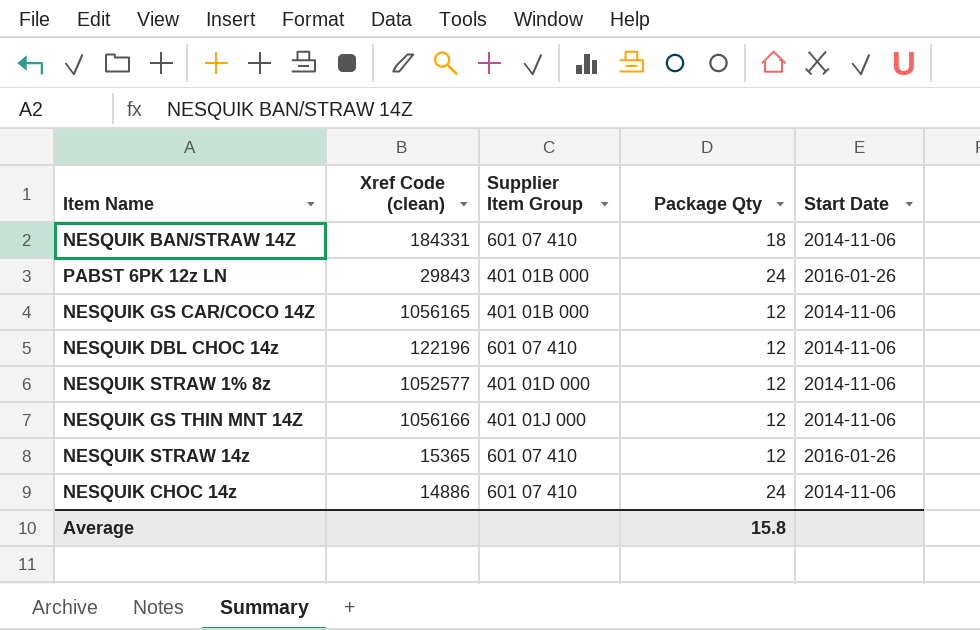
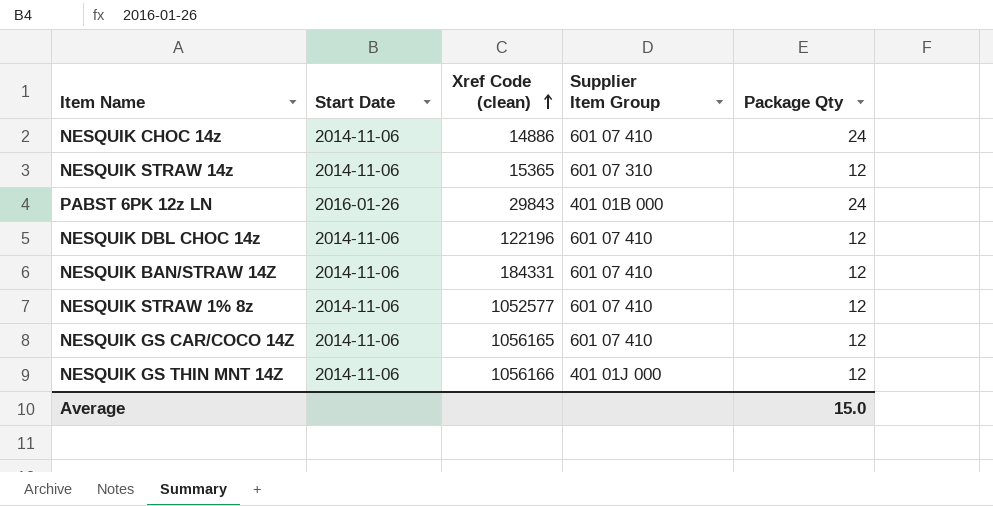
row order: none -> Xref Code (clean) ascending
column Start Date | position: 5 -> 2
NESQUIK STRAW 14z | Start Date: 2016-01-26 -> 2014-11-06
NESQUIK STRAW 14z | Supplier Item Group: 601 07 410 -> 601 07 310
NESQUIK BAN/STRAW 14Z | Package Qty: 18 -> 12
NESQUIK STRAW 1% 8z | Supplier Item Group: 401 01D 000 -> 601 07 410
NESQUIK GS CAR/COCO 14Z | Supplier Item Group: 401 01B 000 -> 601 07 410
Average | Package Qty: 15.8 -> 15.0

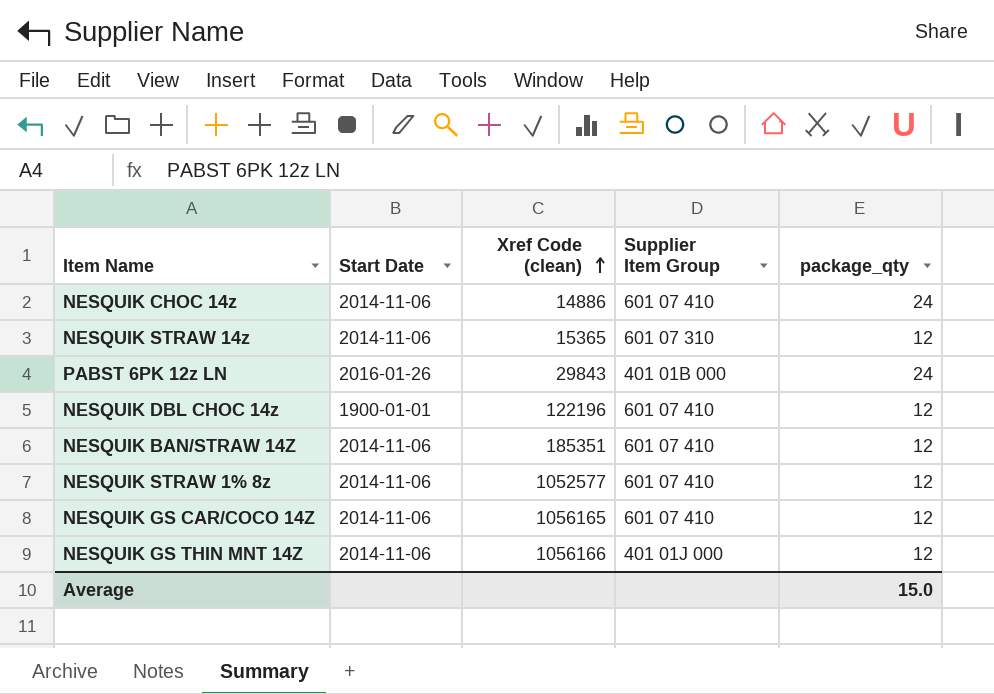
column name: Package Qty -> package_qty
NESQUIK DBL CHOC 14z | Start Date: 2014-11-06 -> 1900-01-01
NESQUIK BAN/STRAW 14Z | Xref Code (clean): 184331 -> 185351

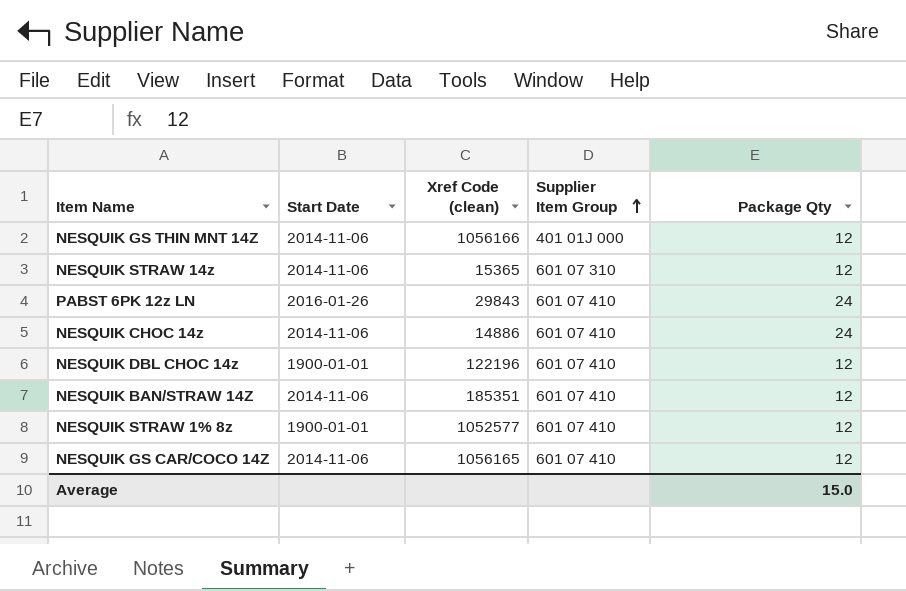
row order: Xref Code (clean) ascending -> Supplier Item Group ascending
column name: package_qty -> Package Qty
PABST 6PK 12z LN | Supplier Item Group: 401 01B 000 -> 601 07 410
NESQUIK STRAW 1% 8z | Start Date: 2014-11-06 -> 1900-01-01

